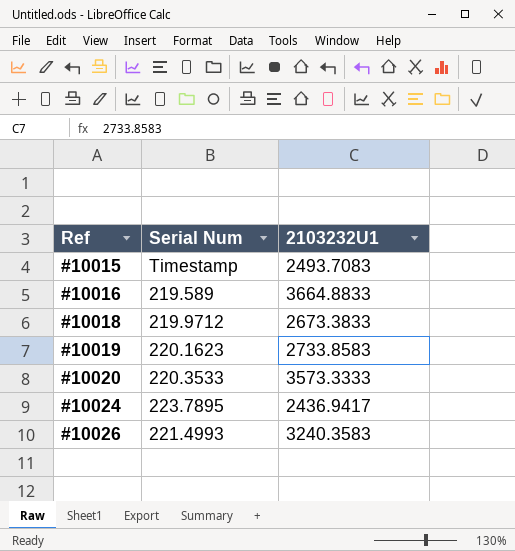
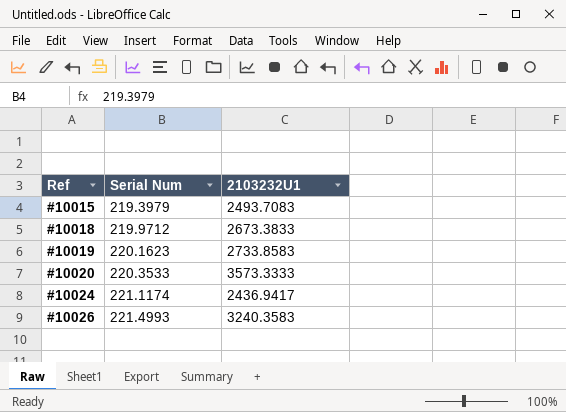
row #10016: 219.589 | 3664.8833 -> none
#10015 | Serial Num: Timestamp -> 219.3979
#10024 | Serial Num: 223.7895 -> 221.1174

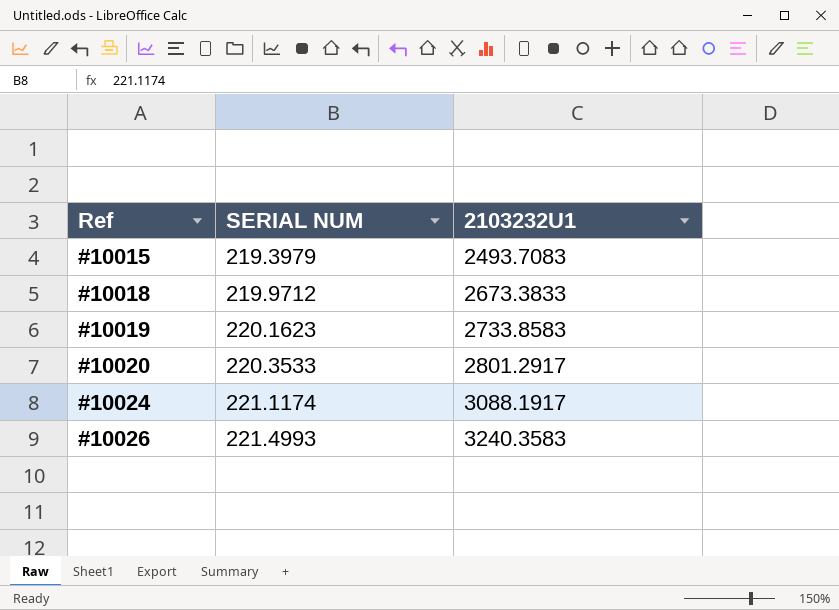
column name: Serial Num -> SERIAL NUM
#10020 | 2103232U1: 3573.3333 -> 2801.2917
#10024 | 2103232U1: 2436.9417 -> 3088.1917

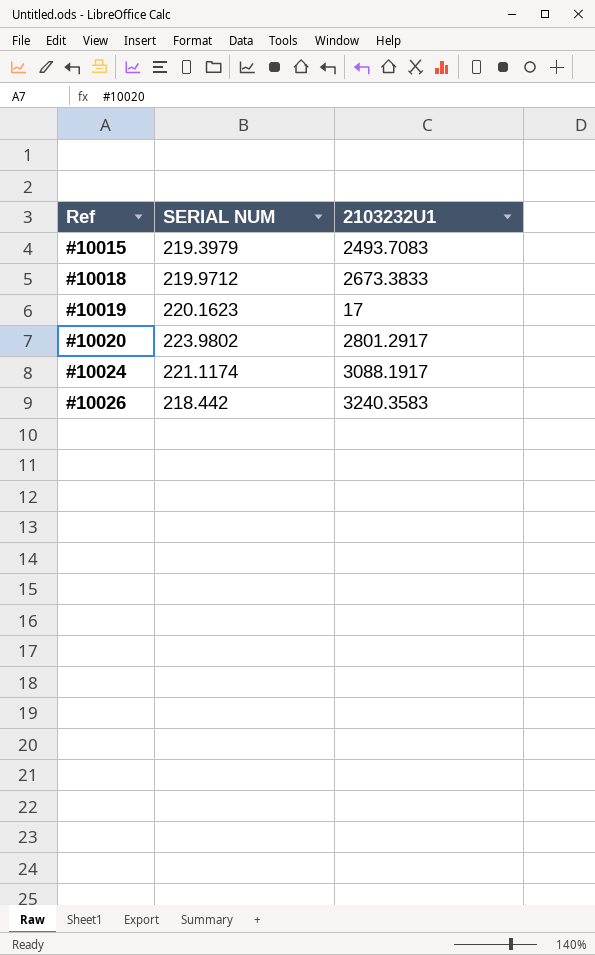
#10019 | 2103232U1: 2733.8583 -> 17
#10020 | SERIAL NUM: 220.3533 -> 223.9802
#10026 | SERIAL NUM: 221.4993 -> 218.442

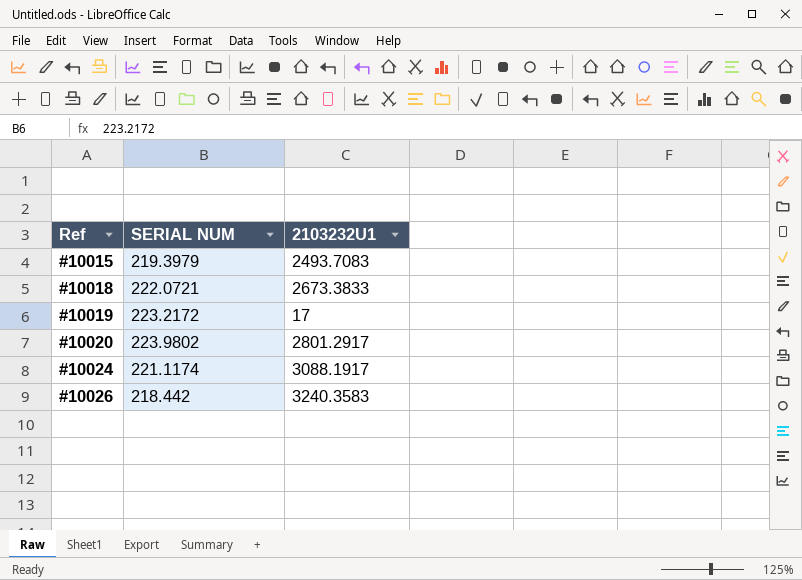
#10018 | SERIAL NUM: 219.9712 -> 222.0721
#10019 | SERIAL NUM: 220.1623 -> 223.2172

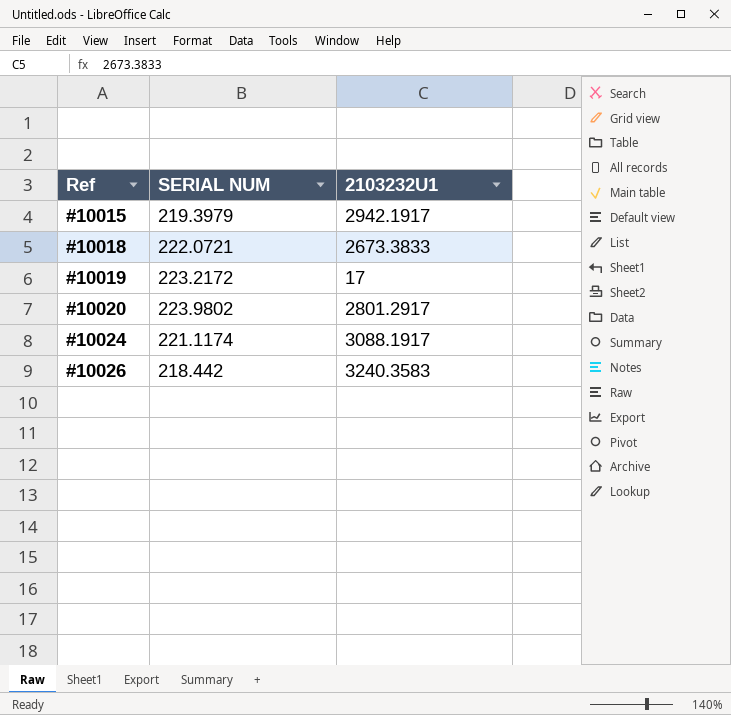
#10015 | 2103232U1: 2493.7083 -> 2942.1917

